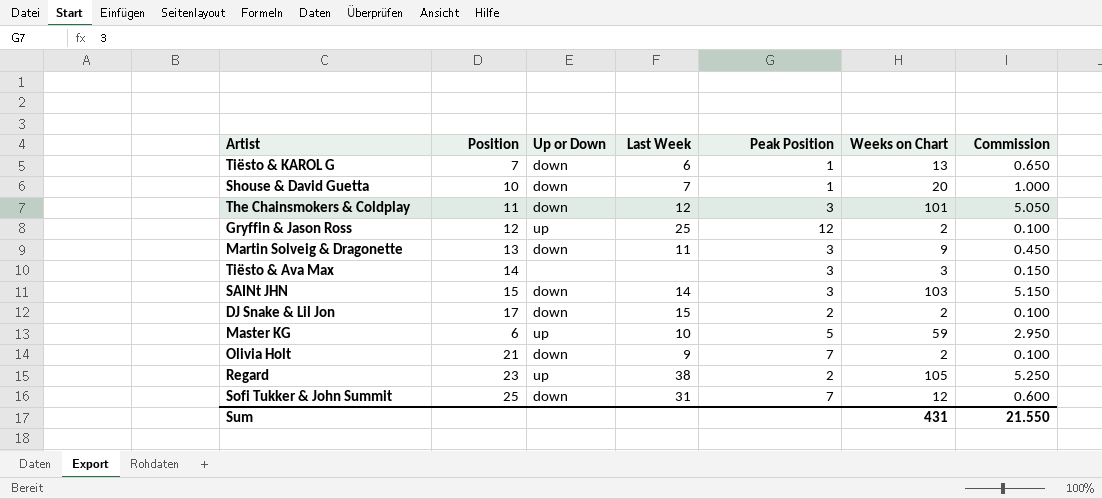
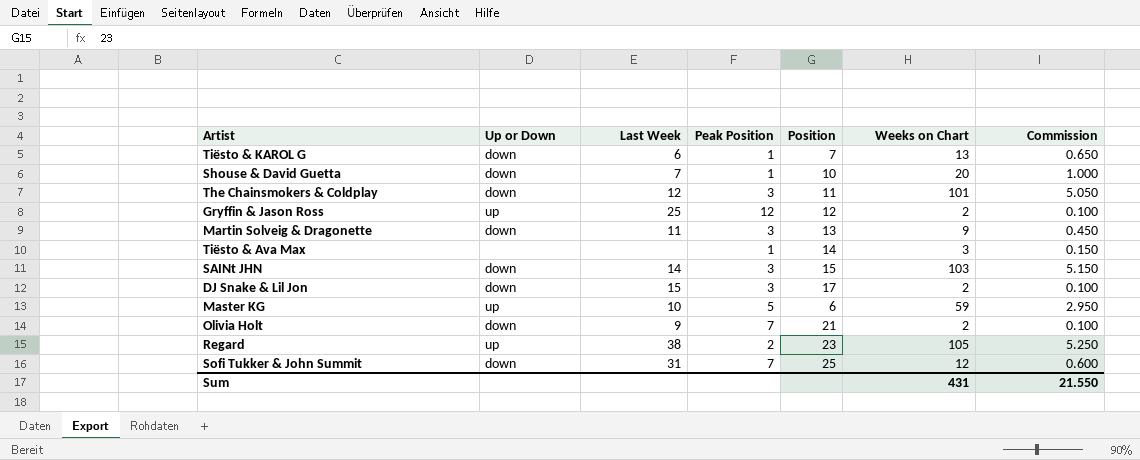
column Position | position: 2 -> 5
Tiësto & Ava Max | Peak Position: 3 -> 1
DJ Snake & Lil Jon | Peak Position: 2 -> 3

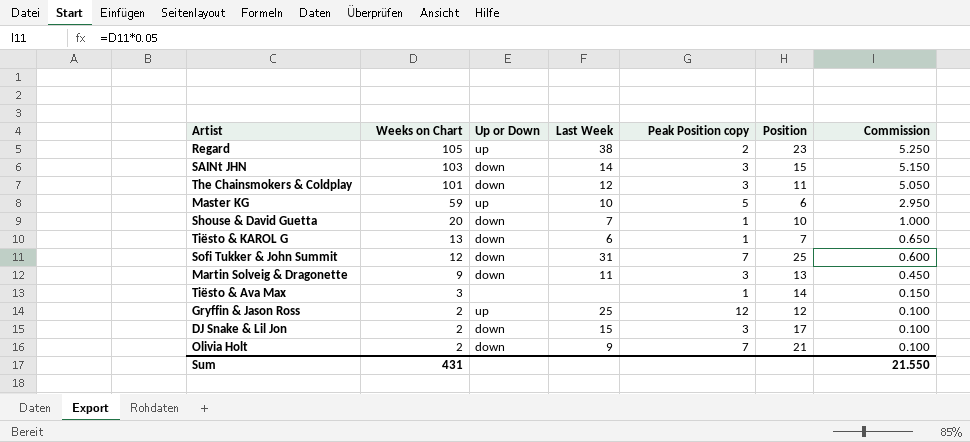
row order: none -> Weeks on Chart descending
column Weeks on Chart | position: 6 -> 2
column name: Peak Position -> Peak Position copy

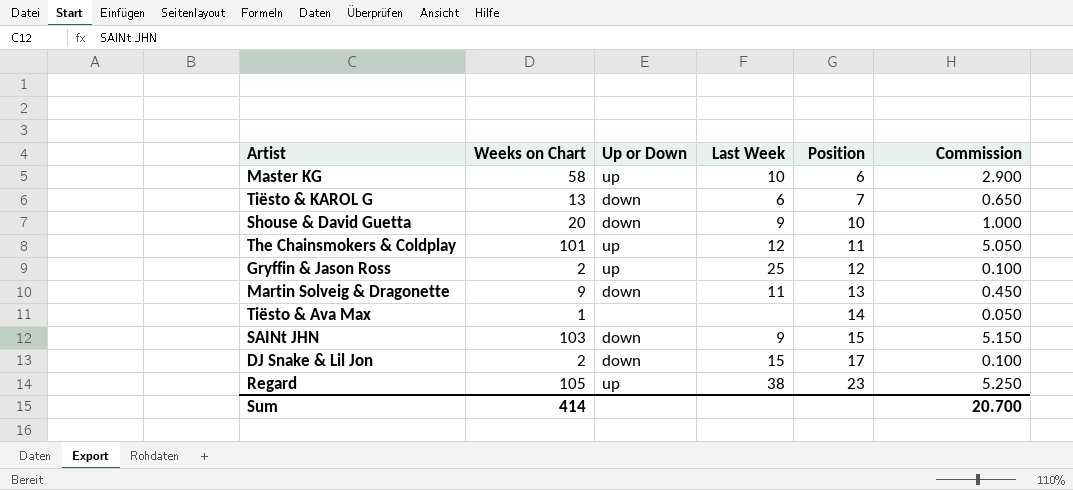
row order: Weeks on Chart descending -> Position ascending
column Peak Position copy | position: 5 -> none
row Sofi Tukker & John Summit: 12 | down | 31 | 7 | 25 | 0.600 -> none
row Olivia Holt: 2 | down | 9 | 7 | 21 | 0.100 -> none
Master KG | Weeks on Chart: 59 -> 58
Master KG | Commission: 2.950 -> 2.900
Shouse & David Guetta | Last Week: 7 -> 9
The Chainsmokers & Coldplay | Up or Down: down -> up
Tiësto & Ava Max | Weeks on Chart: 3 -> 1
Tiësto & Ava Max | Commission: 0.150 -> 0.050
SAINt JHN | Last Week: 14 -> 9
Sum | Weeks on Chart: 431 -> 414
Sum | Commission: 21.550 -> 20.700

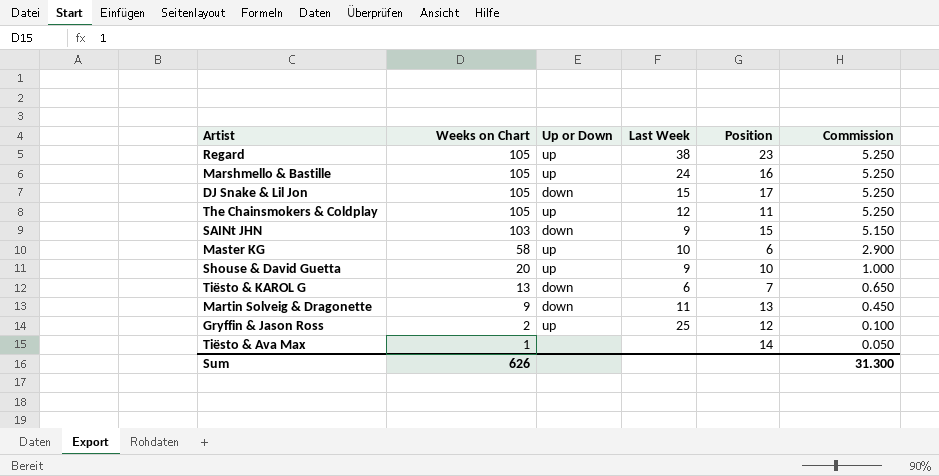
row order: Position ascending -> Weeks on Chart descending
row Marshmello & Bastille: none -> 105 | up | 24 | 16 | 5.250
DJ Snake & Lil Jon | Weeks on Chart: 2 -> 105
DJ Snake & Lil Jon | Commission: 0.100 -> 5.250
The Chainsmokers & Coldplay | Weeks on Chart: 101 -> 105
The Chainsmokers & Coldplay | Commission: 5.050 -> 5.250
Shouse & David Guetta | Up or Down: down -> up
Sum | Weeks on Chart: 414 -> 626
Sum | Commission: 20.700 -> 31.300

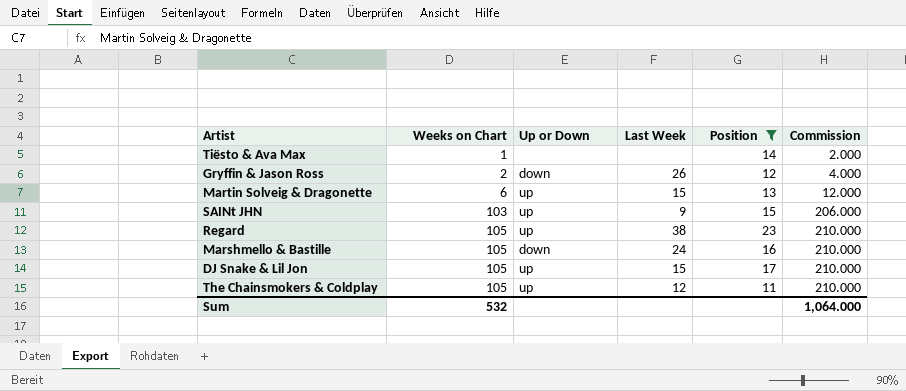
filter: none -> Position >= 11
row order: Weeks on Chart descending -> Weeks on Chart ascending
column Commission | formula: [Weeks on Chart] * 0.05 -> [Weeks on Chart] * 2
Gryffin & Jason Ross | Up or Down: up -> down
Gryffin & Jason Ross | Last Week: 25 -> 26
Martin Solveig & Dragonette | Weeks on Chart: 9 -> 6
Martin Solveig & Dragonette | Up or Down: down -> up
Martin Solveig & Dragonette | Last Week: 11 -> 15
SAINt JHN | Up or Down: down -> up
Marshmello & Bastille | Up or Down: up -> down
DJ Snake & Lil Jon | Up or Down: down -> up
Sum | Weeks on Chart: 626 -> 532
Sum | Commission: 31.300 -> 1,064.000

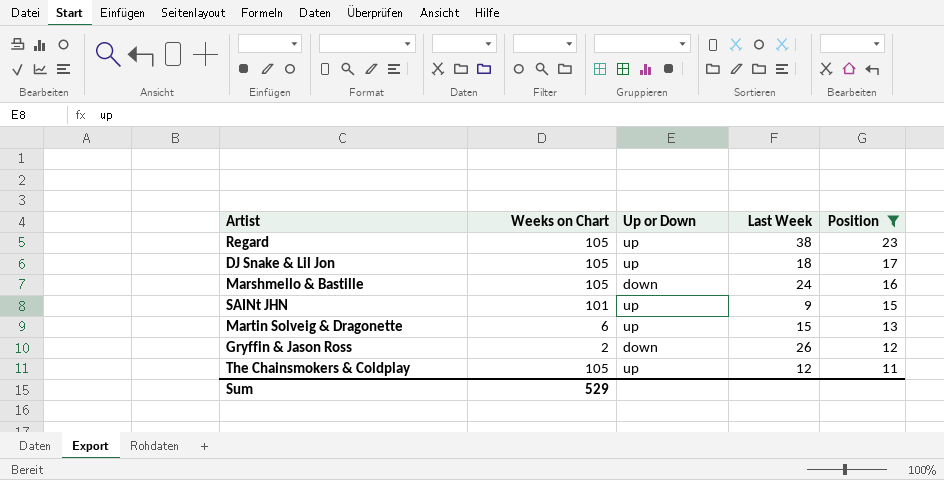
row order: Weeks on Chart ascending -> Position descending
column Commission | formula: [Weeks on Chart] * 2 -> none
row Tiësto & Ava Max: 1 | none | none | 14 | 2.000 -> none
DJ Snake & Lil Jon | Last Week: 15 -> 18
SAINt JHN | Weeks on Chart: 103 -> 101
Sum | Weeks on Chart: 532 -> 529

